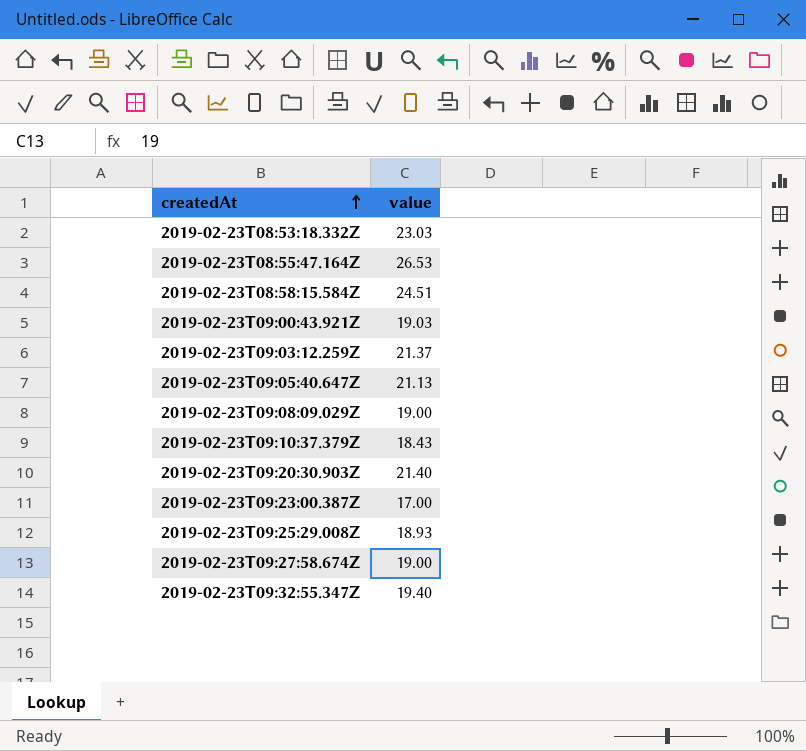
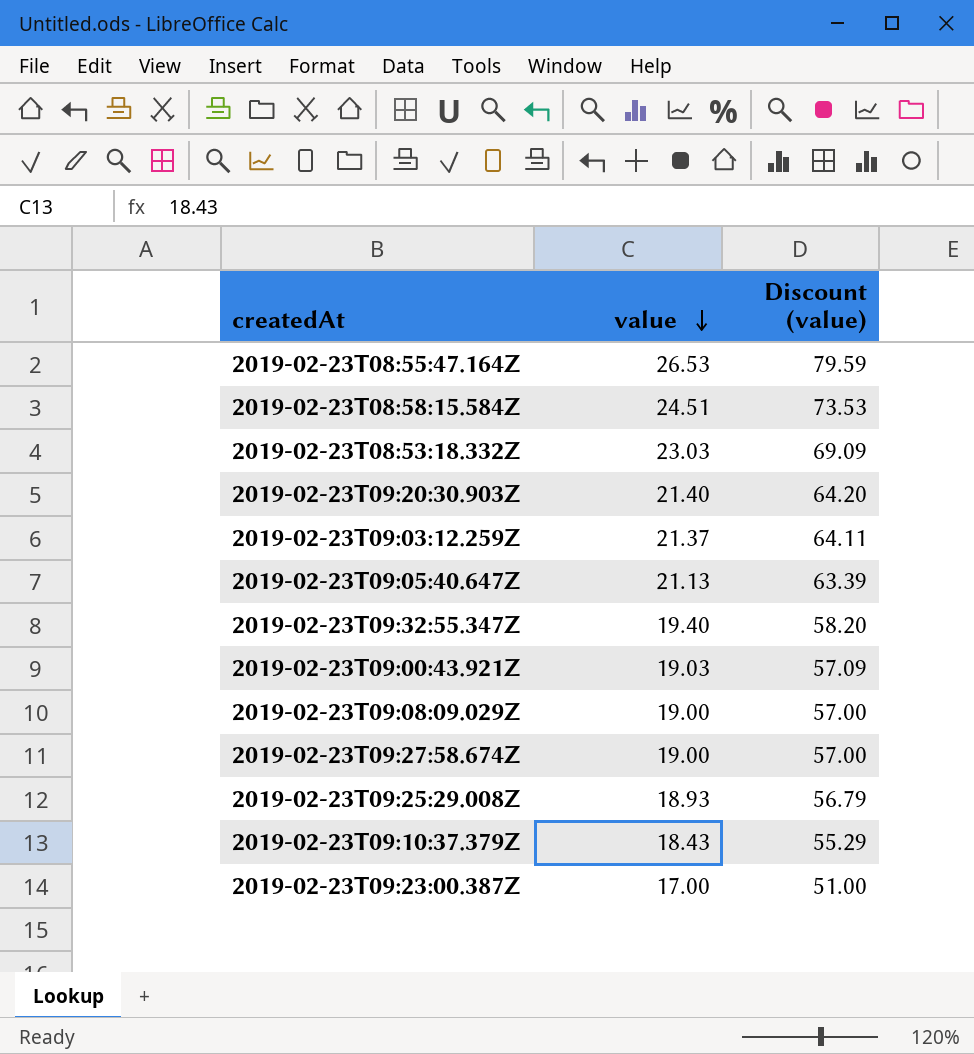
row order: createdAt ascending -> value descending
column Discount (value) | formula: none -> [value] * 3

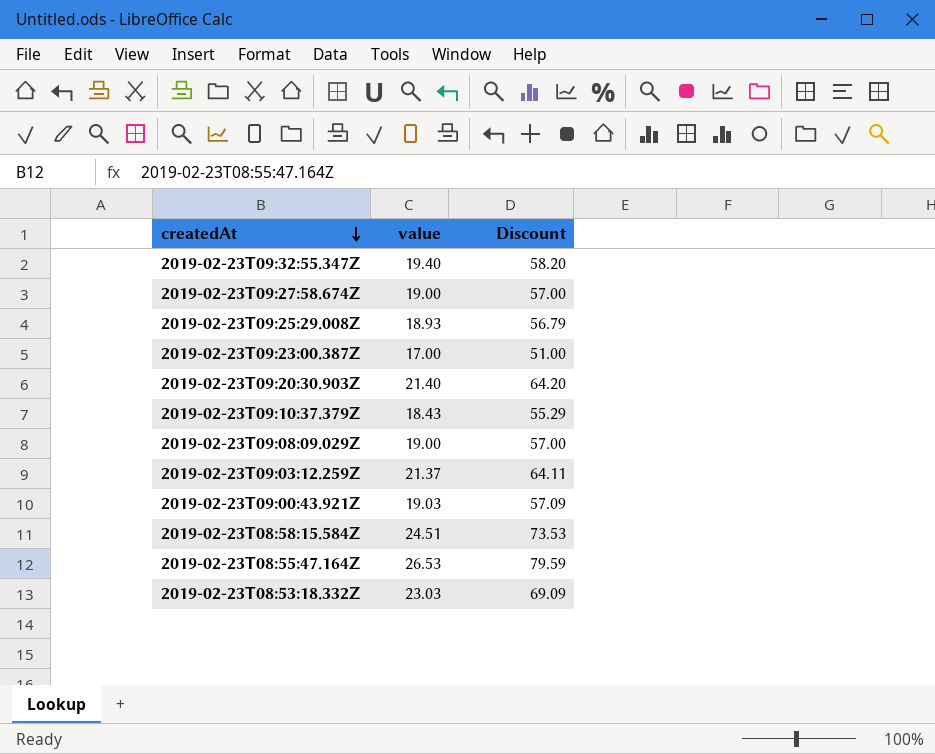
row order: value descending -> createdAt descending
column name: Discount (value) -> Discount
row 2019-02-23T09:05:40.647Z: 21.13 | 63.39 -> none

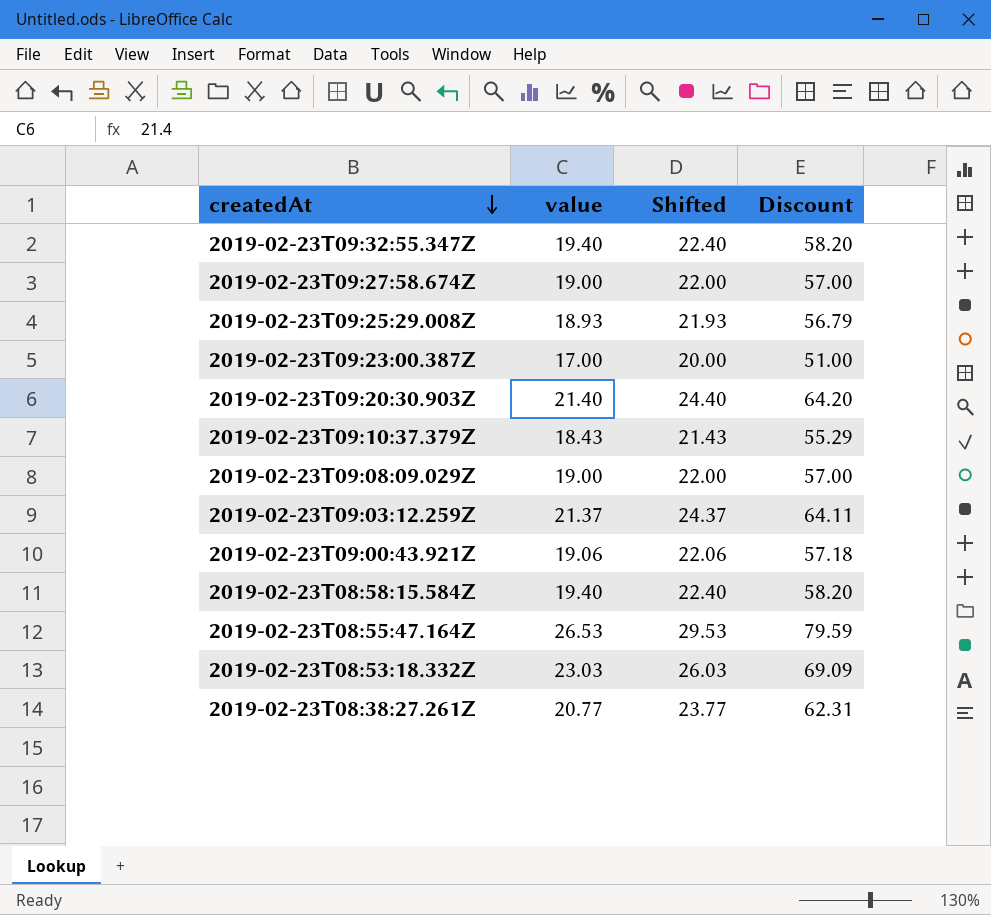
column Shifted | formula: none -> [value] + 3
2019-02-23T09:00:43.921Z | value: 19.03 -> 19.06
2019-02-23T09:00:43.921Z | Discount: 57.09 -> 57.18
2019-02-23T08:58:15.584Z | value: 24.51 -> 19.40
2019-02-23T08:58:15.584Z | Discount: 73.53 -> 58.20
row 2019-02-23T08:38:27.261Z: none -> 20.77 | 23.77 | 62.31

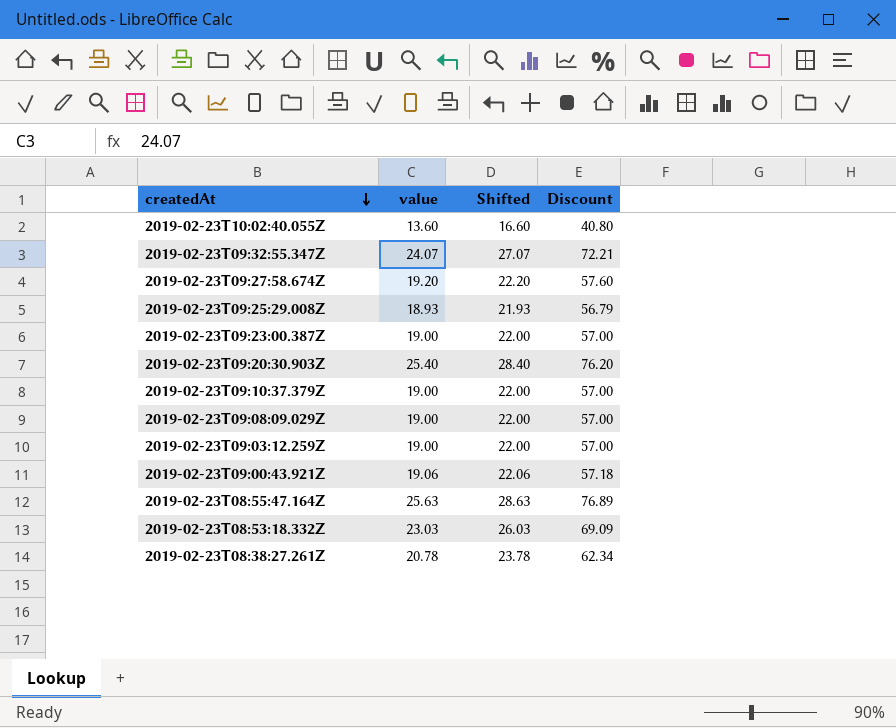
row 2019-02-23T08:58:15.584Z: 19.40 | 22.40 | 58.20 -> none
row 2019-02-23T10:02:40.055Z: none -> 13.60 | 16.60 | 40.80
2019-02-23T09:32:55.347Z | value: 19.40 -> 24.07
2019-02-23T09:32:55.347Z | Shifted: 22.40 -> 27.07
2019-02-23T09:32:55.347Z | Discount: 58.20 -> 72.21
2019-02-23T09:27:58.674Z | value: 19.00 -> 19.20
2019-02-23T09:27:58.674Z | Shifted: 22.00 -> 22.20
2019-02-23T09:27:58.674Z | Discount: 57.00 -> 57.60
2019-02-23T09:23:00.387Z | value: 17.00 -> 19.00
2019-02-23T09:23:00.387Z | Shifted: 20.00 -> 22.00
2019-02-23T09:23:00.387Z | Discount: 51.00 -> 57.00
2019-02-23T09:20:30.903Z | value: 21.40 -> 25.40
2019-02-23T09:20:30.903Z | Shifted: 24.40 -> 28.40
2019-02-23T09:20:30.903Z | Discount: 64.20 -> 76.20
2019-02-23T09:10:37.379Z | value: 18.43 -> 19.00
2019-02-23T09:10:37.379Z | Shifted: 21.43 -> 22.00
2019-02-23T09:10:37.379Z | Discount: 55.29 -> 57.00
2019-02-23T09:03:12.259Z | value: 21.37 -> 19.00
2019-02-23T09:03:12.259Z | Shifted: 24.37 -> 22.00
2019-02-23T09:03:12.259Z | Discount: 64.11 -> 57.00
2019-02-23T08:55:47.164Z | value: 26.53 -> 25.63
2019-02-23T08:55:47.164Z | Shifted: 29.53 -> 28.63
2019-02-23T08:55:47.164Z | Discount: 79.59 -> 76.89
2019-02-23T08:38:27.261Z | value: 20.77 -> 20.78
2019-02-23T08:38:27.261Z | Shifted: 23.77 -> 23.78
2019-02-23T08:38:27.261Z | Discount: 62.31 -> 62.34

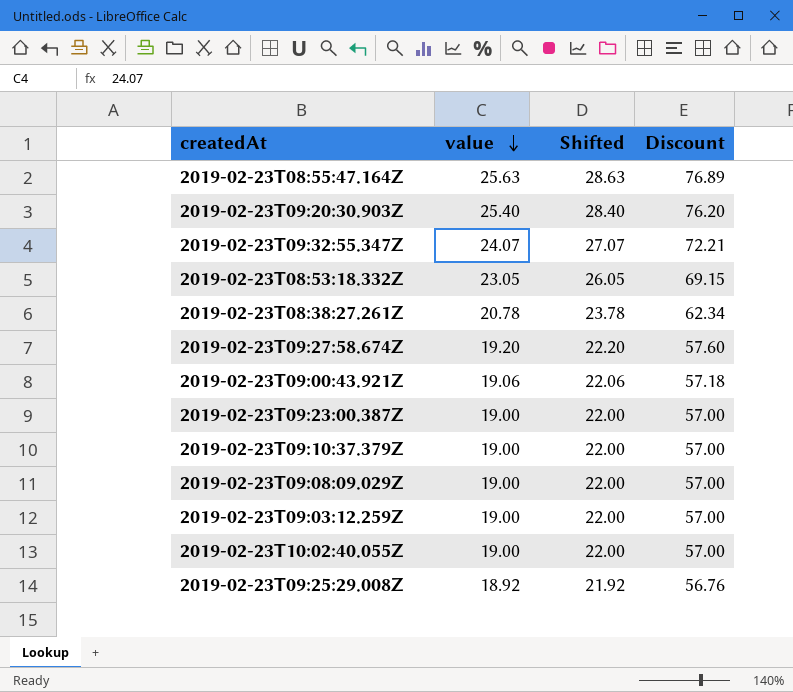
row order: createdAt descending -> value descending
2019-02-23T08:53:18.332Z | value: 23.03 -> 23.05
2019-02-23T08:53:18.332Z | Shifted: 26.03 -> 26.05
2019-02-23T08:53:18.332Z | Discount: 69.09 -> 69.15
2019-02-23T10:02:40.055Z | value: 13.60 -> 19.00
2019-02-23T10:02:40.055Z | Shifted: 16.60 -> 22.00
2019-02-23T10:02:40.055Z | Discount: 40.80 -> 57.00
2019-02-23T09:25:29.008Z | value: 18.93 -> 18.92
2019-02-23T09:25:29.008Z | Shifted: 21.93 -> 21.92
2019-02-23T09:25:29.008Z | Discount: 56.79 -> 56.76

